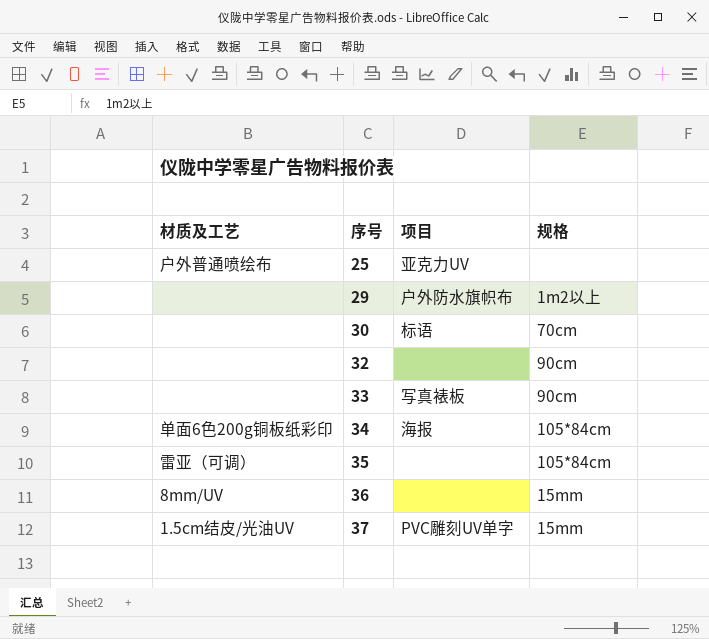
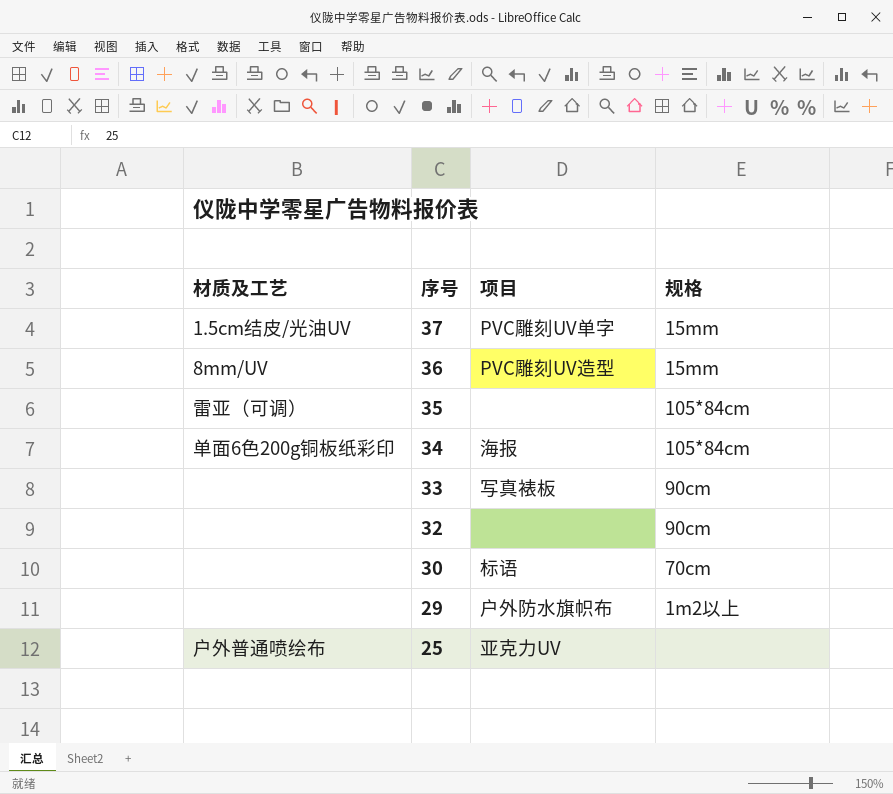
row order: 序号 ascending -> 序号 descending
36 | 项目: none -> PVC雕刻UV造型

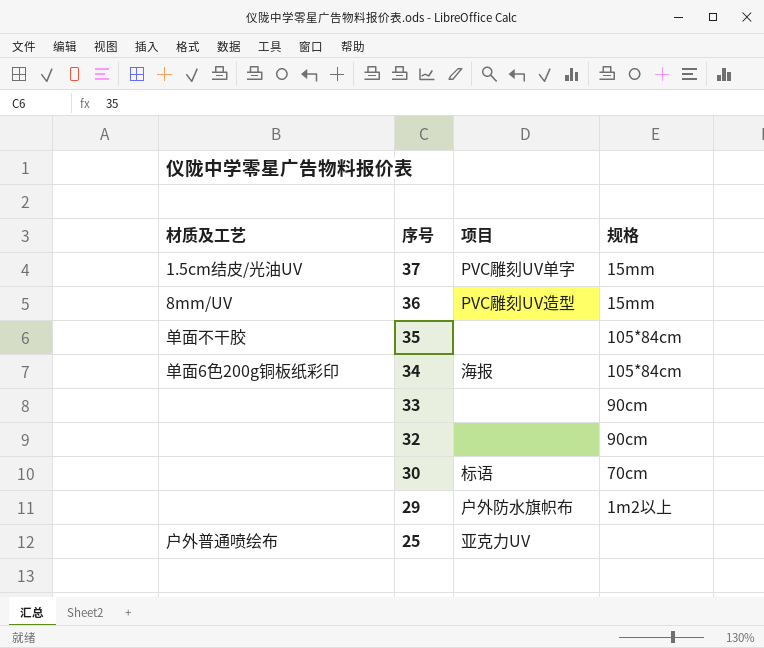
35 | 材质及工艺: 雷亚（可调） -> 单面不干胶
33 | 项目: 写真裱板 -> none

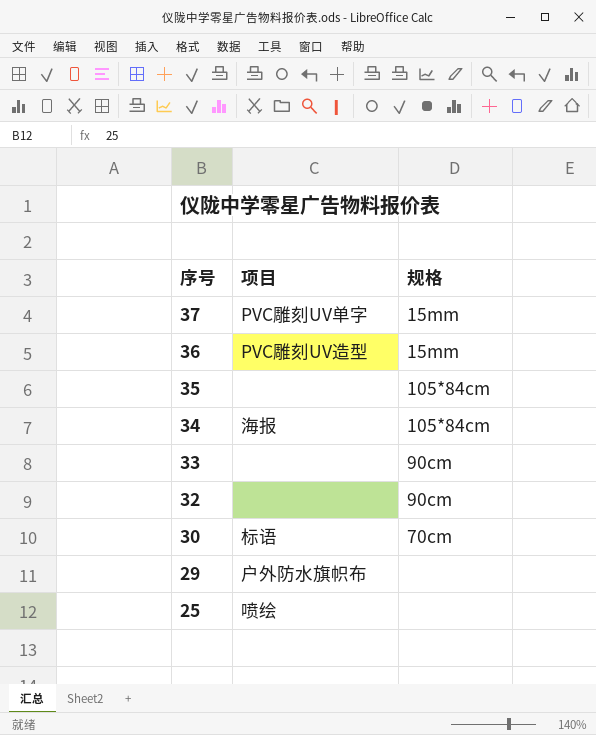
column 材质及工艺 | position: 1 -> none
29 | 规格: 1m2以上 -> none
25 | 项目: 亚克力UV -> 喷绘

